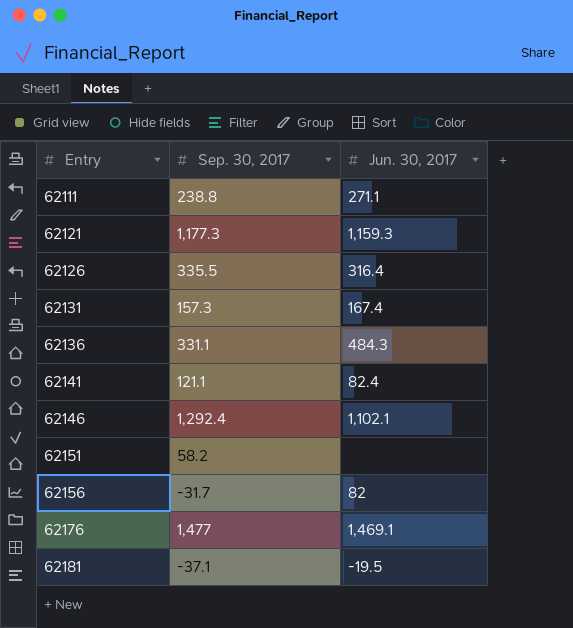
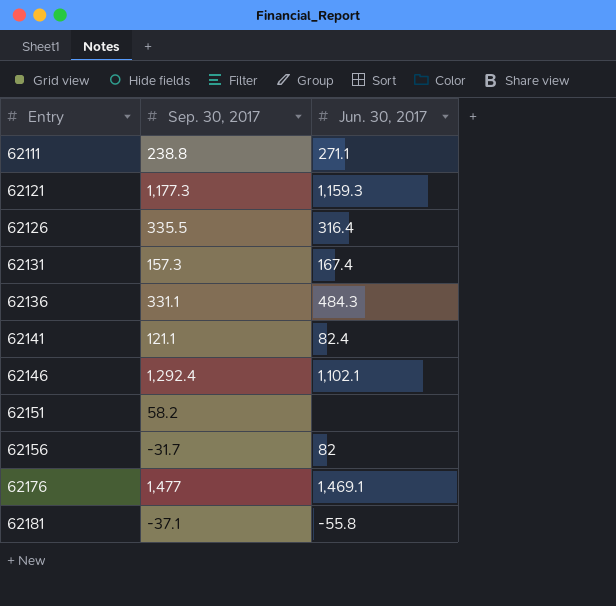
62181 | Jun. 30, 2017: -19.5 -> -55.8

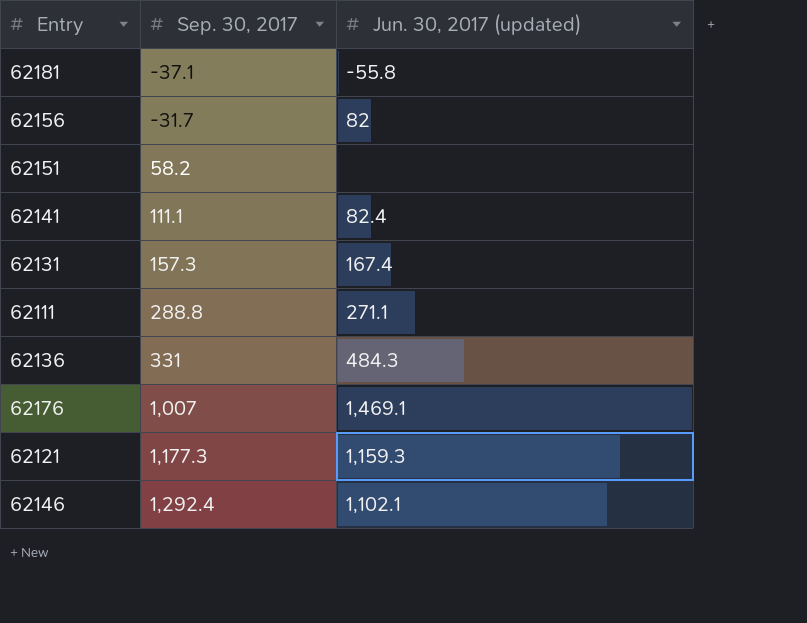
row order: Entry ascending -> Sep. 30, 2017 ascending
column name: Jun. 30, 2017 -> Jun. 30, 2017 (updated)
row 62126: 335.5 | 316.4 -> none
62141 | Sep. 30, 2017: 121.1 -> 111.1
62111 | Sep. 30, 2017: 238.8 -> 288.8
62136 | Sep. 30, 2017: 331.1 -> 331
62176 | Sep. 30, 2017: 1,477 -> 1,007

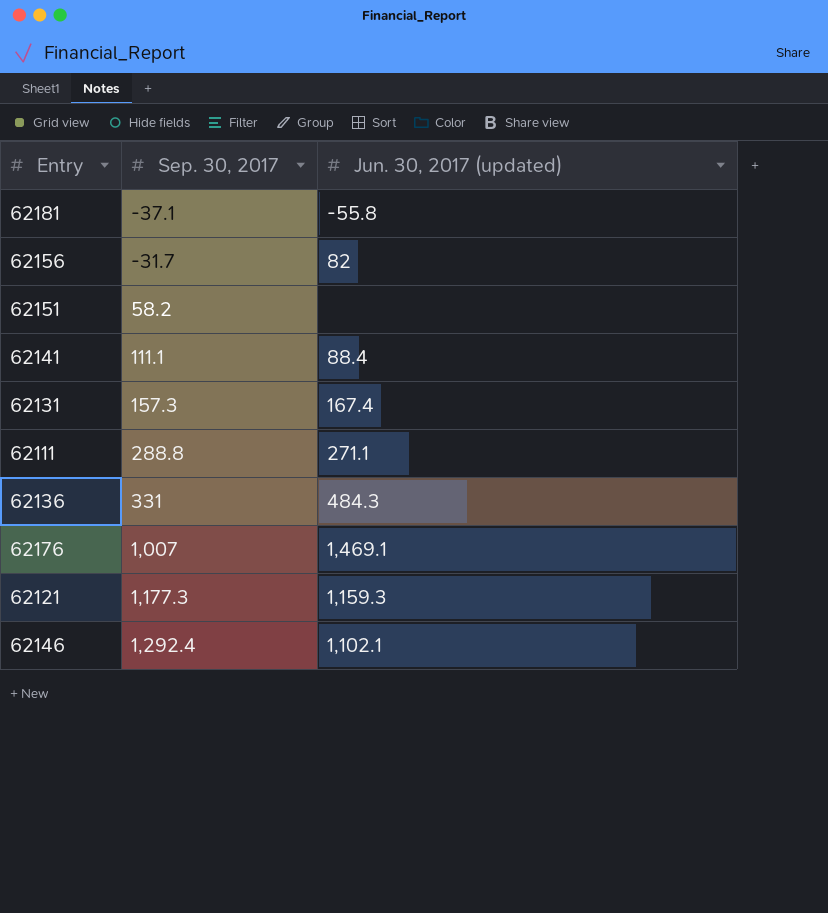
62141 | Jun. 30, 2017 (updated): 82.4 -> 88.4

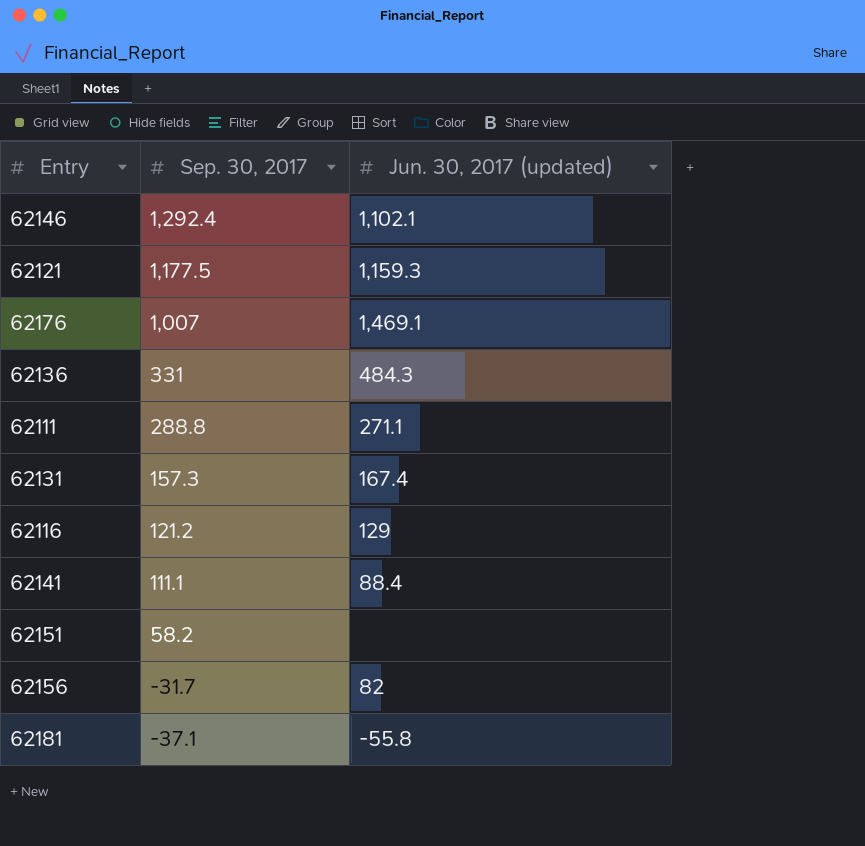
row order: Sep. 30, 2017 ascending -> Sep. 30, 2017 descending
62121 | Sep. 30, 2017: 1,177.3 -> 1,177.5
row 62116: none -> 121.2 | 129

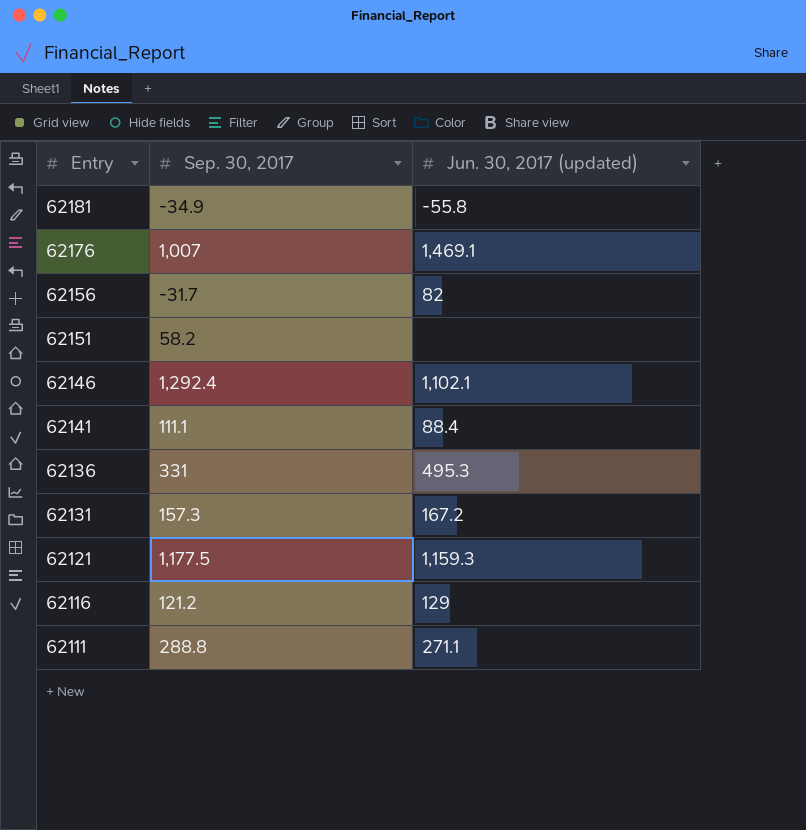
row order: Sep. 30, 2017 descending -> Entry descending
62181 | Sep. 30, 2017: -37.1 -> -34.9
62136 | Jun. 30, 2017 (updated): 484.3 -> 495.3
62131 | Jun. 30, 2017 (updated): 167.4 -> 167.2

